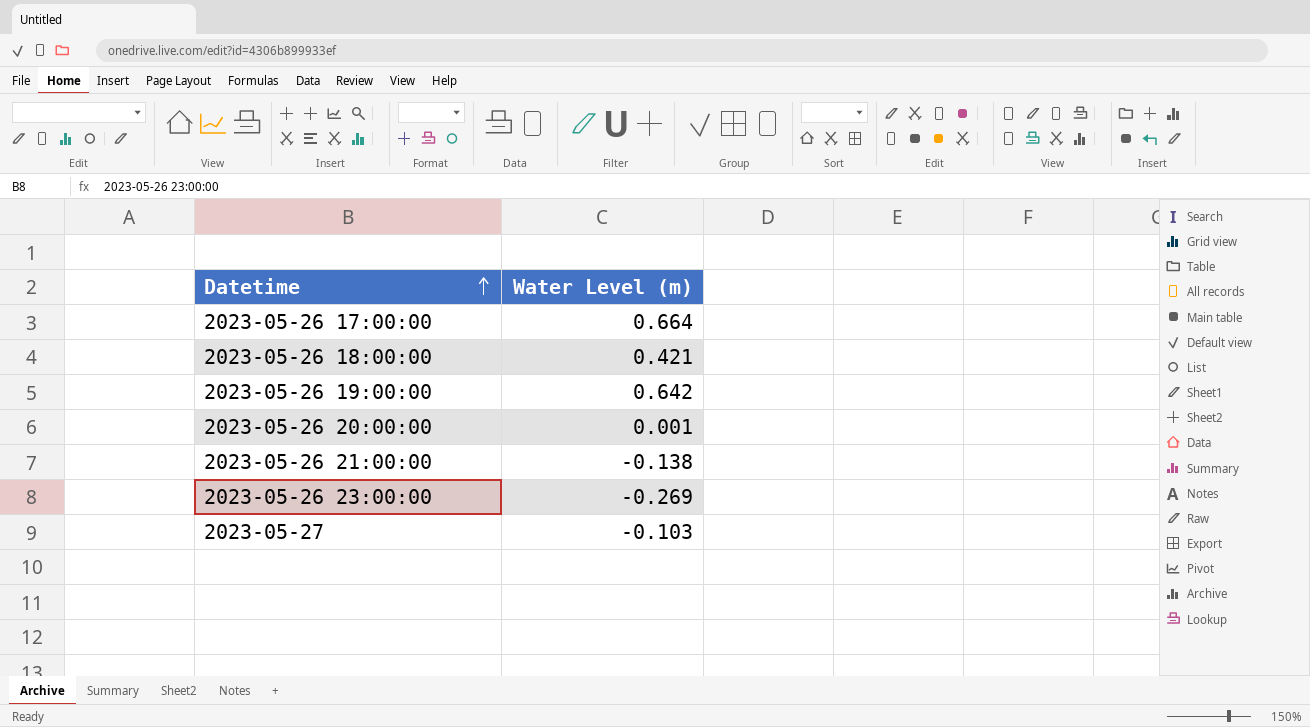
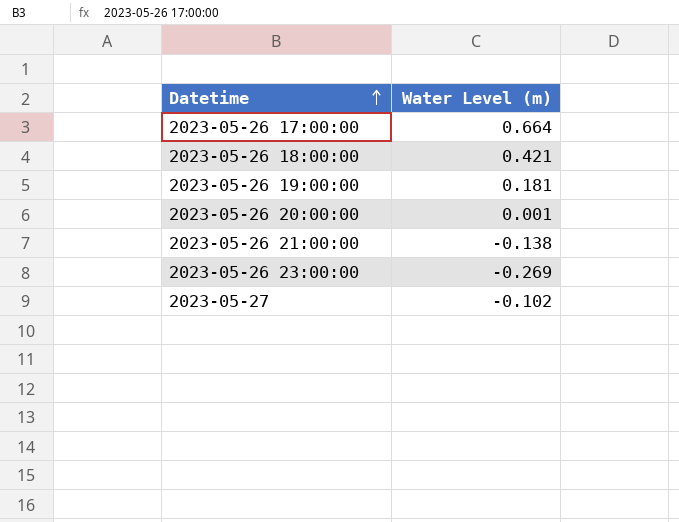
2023-05-26 19:00:00 | Water Level (m): 0.642 -> 0.181
2023-05-27 | Water Level (m): -0.103 -> -0.102

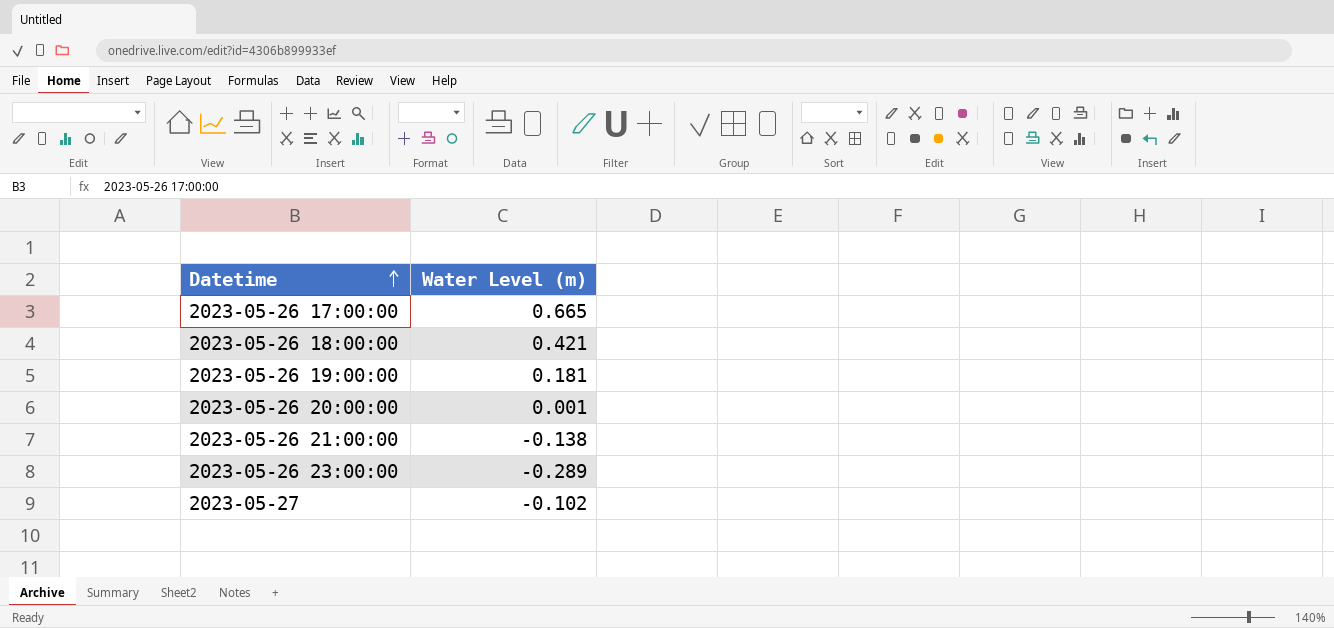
2023-05-26 17:00:00 | Water Level (m): 0.664 -> 0.665
2023-05-26 23:00:00 | Water Level (m): -0.269 -> -0.289

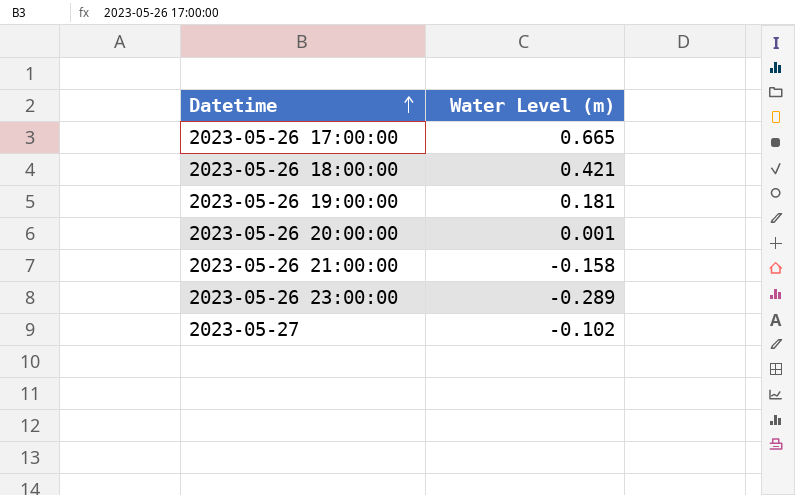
2023-05-26 21:00:00 | Water Level (m): -0.138 -> -0.158

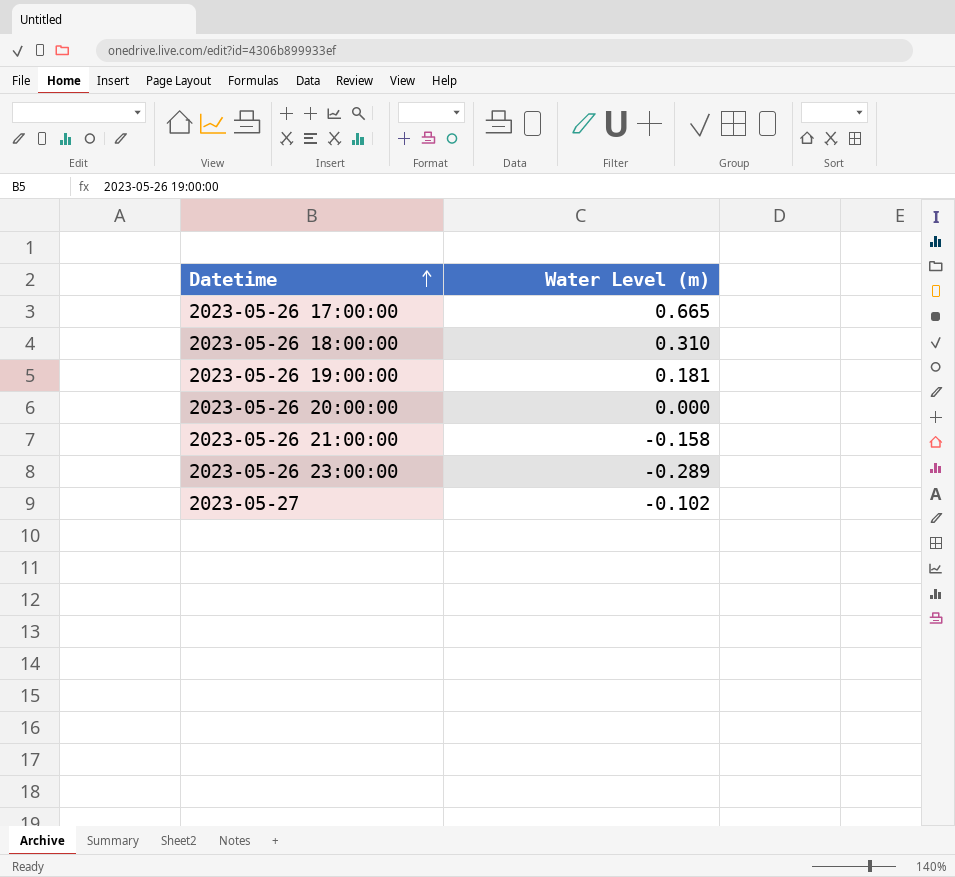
2023-05-26 18:00:00 | Water Level (m): 0.421 -> 0.310
2023-05-26 20:00:00 | Water Level (m): 0.001 -> 0.000

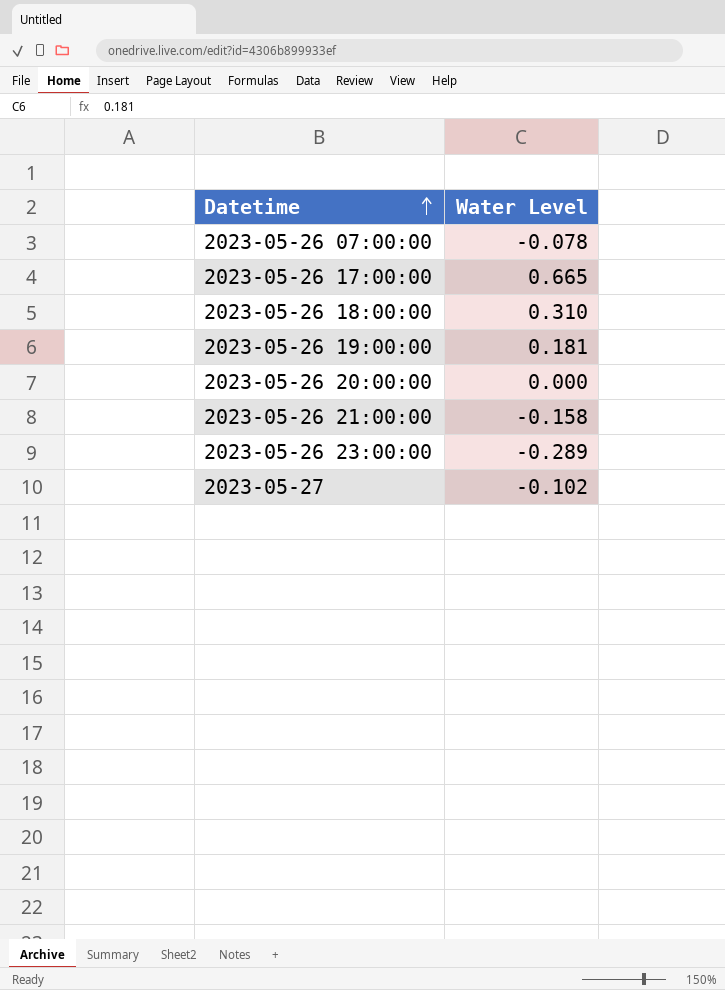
column name: Water Level (m) -> Water Level
row 2023-05-26 07:00:00: none -> -0.078

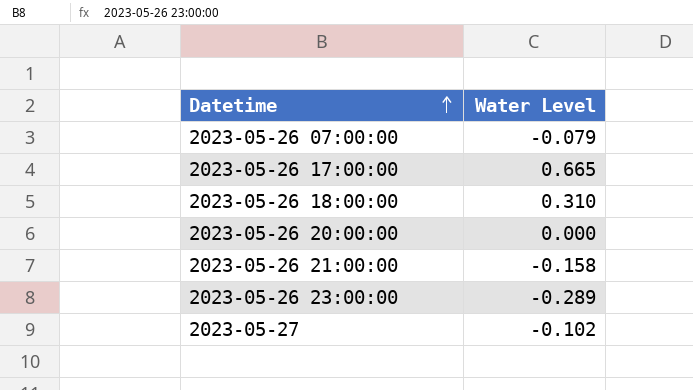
row 2023-05-26 19:00:00: 0.181 -> none
2023-05-26 07:00:00 | Water Level: -0.078 -> -0.079

